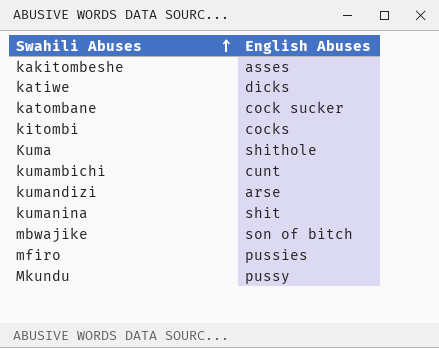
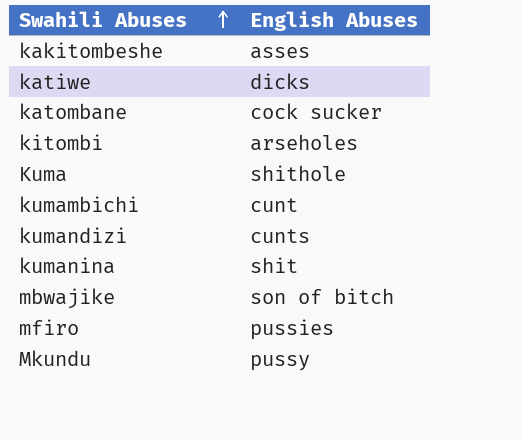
kitombi | English Abuses: cocks -> arseholes
kumandizi | English Abuses: arse -> cunts

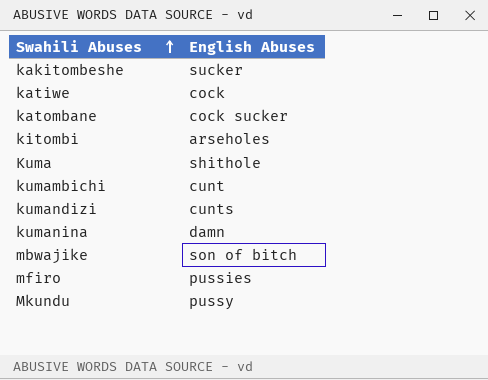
kakitombeshe | English Abuses: asses -> sucker
katiwe | English Abuses: dicks -> cock
kumanina | English Abuses: shit -> damn

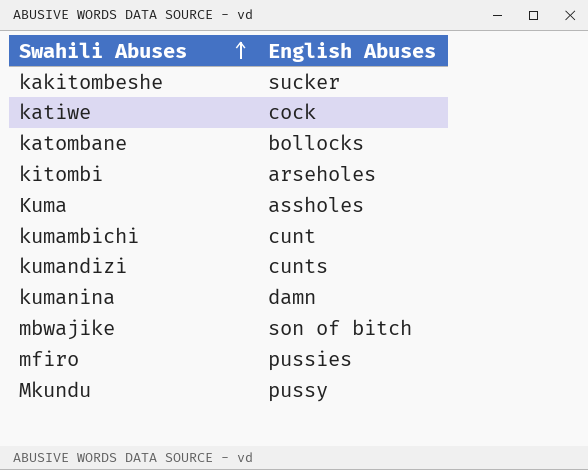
katombane | English Abuses: cock sucker -> bollocks
Kuma | English Abuses: shithole -> assholes

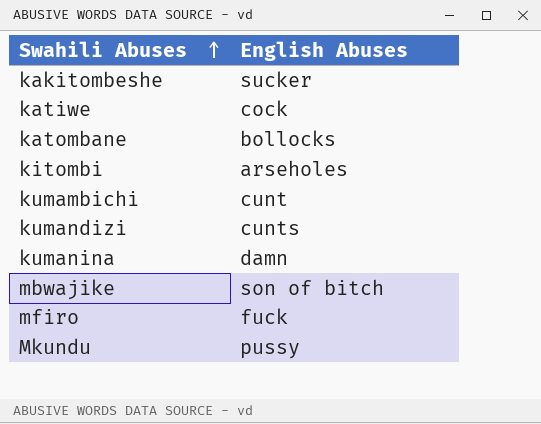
row Kuma: assholes -> none
mfiro | English Abuses: pussies -> fuck

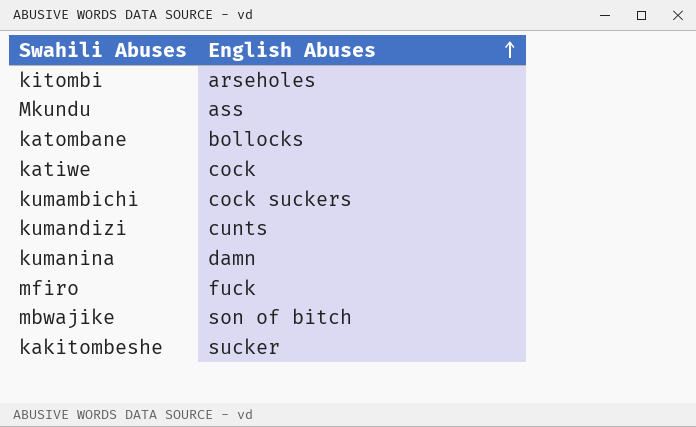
row order: Swahili Abuses ascending -> English Abuses ascending
Mkundu | English Abuses: pussy -> ass
kumambichi | English Abuses: cunt -> cock suckers

